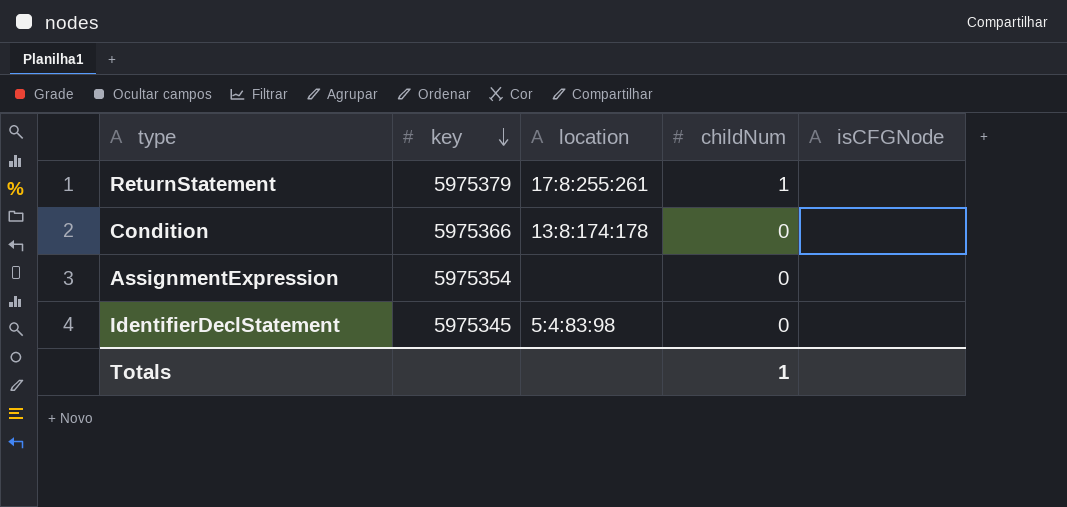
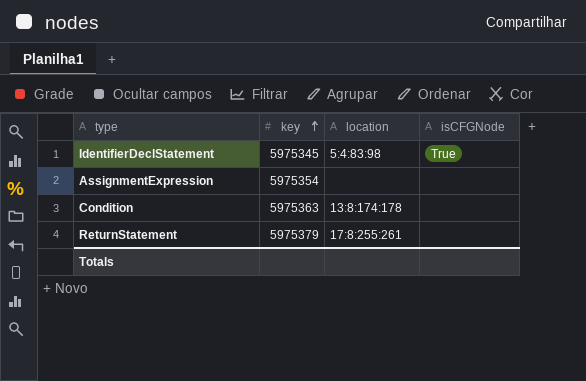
row order: key descending -> key ascending
column childNum | position: 4 -> none
IdentifierDeclStatement | isCFGNode: none -> True
Condition | key: 5975366 -> 5975363

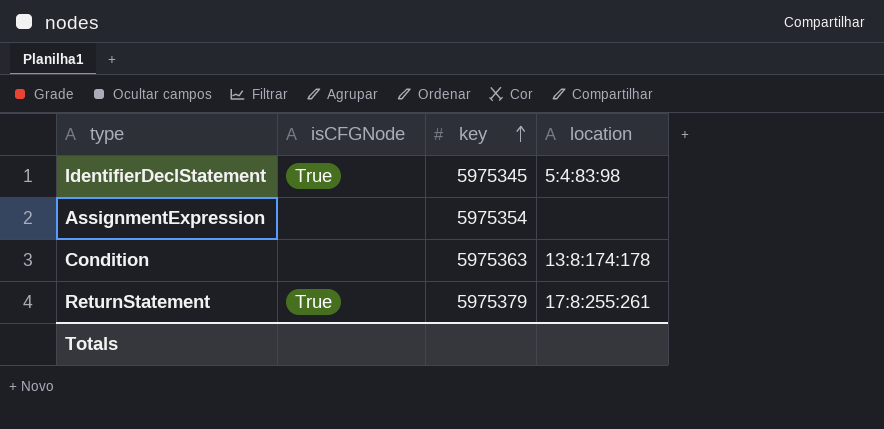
column isCFGNode | position: 4 -> 2
ReturnStatement | isCFGNode: none -> True

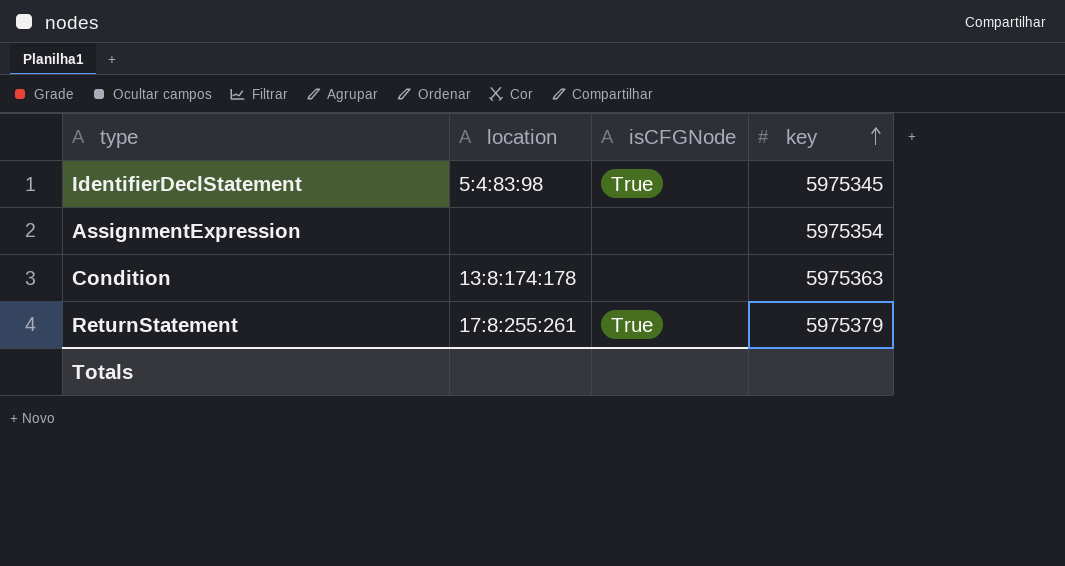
column location | position: 4 -> 2

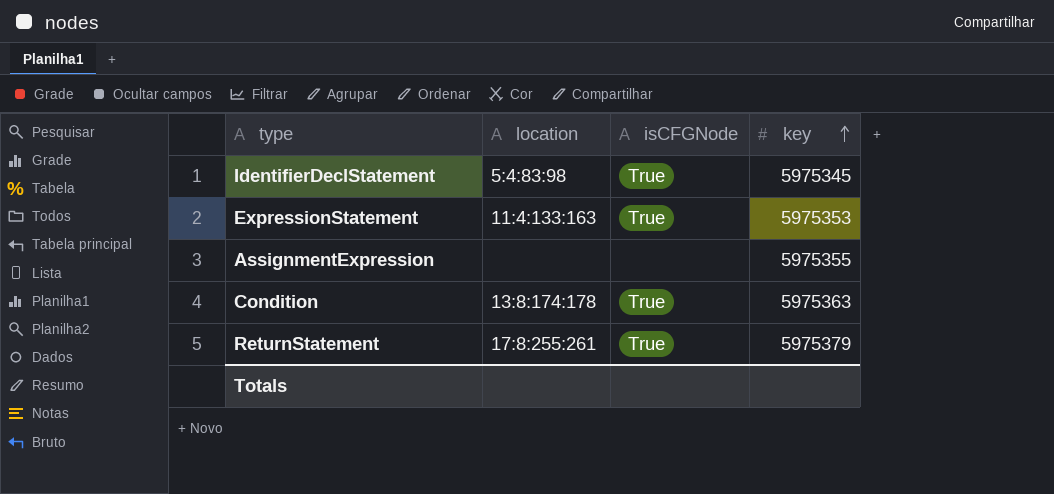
row ExpressionStatement: none -> 11:4:133:163 | True | 5975353
AssignmentExpression | key: 5975354 -> 5975355
Condition | isCFGNode: none -> True

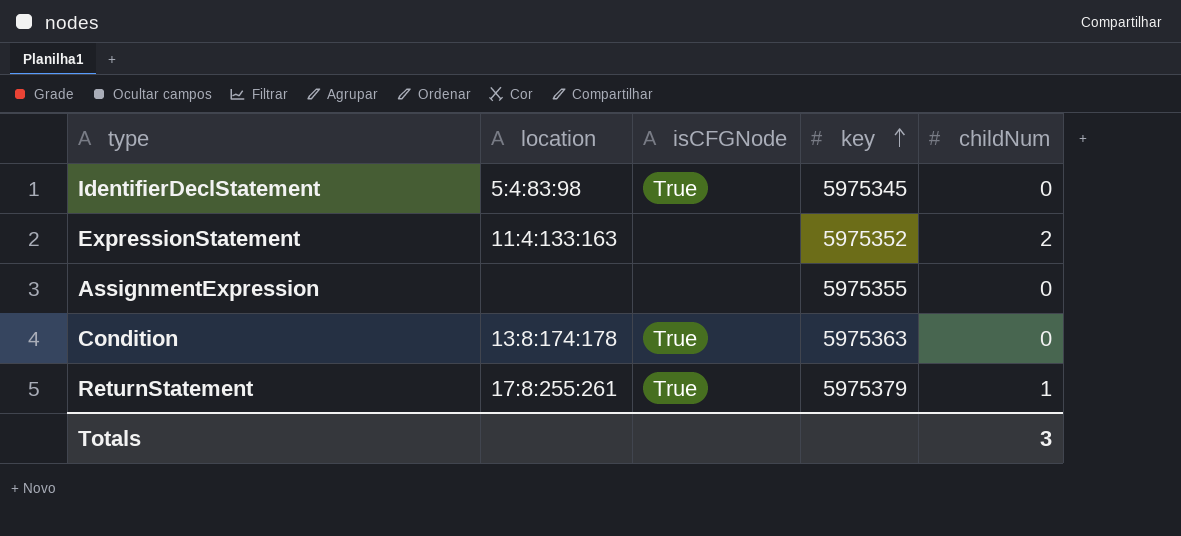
column childNum | position: none -> 5
ExpressionStatement | isCFGNode: True -> none
ExpressionStatement | key: 5975353 -> 5975352

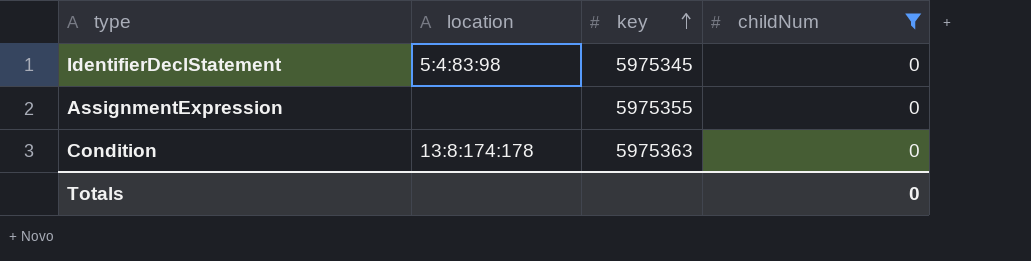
filter: none -> childNum = 0
column isCFGNode | position: 3 -> none
Totals | childNum: 3 -> 0

